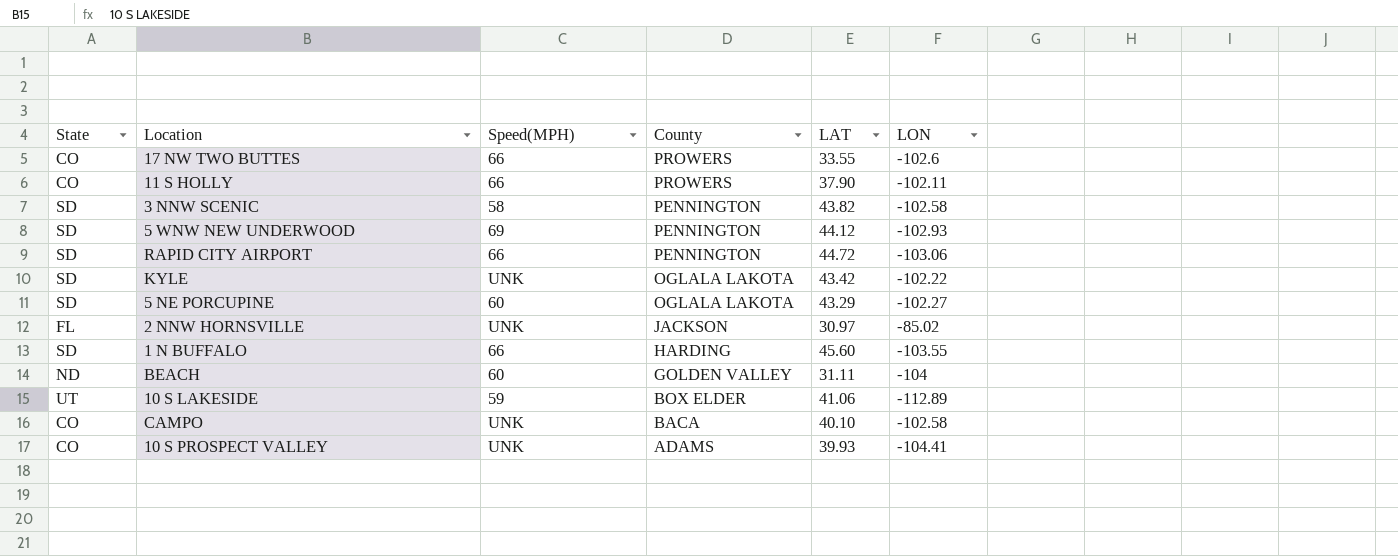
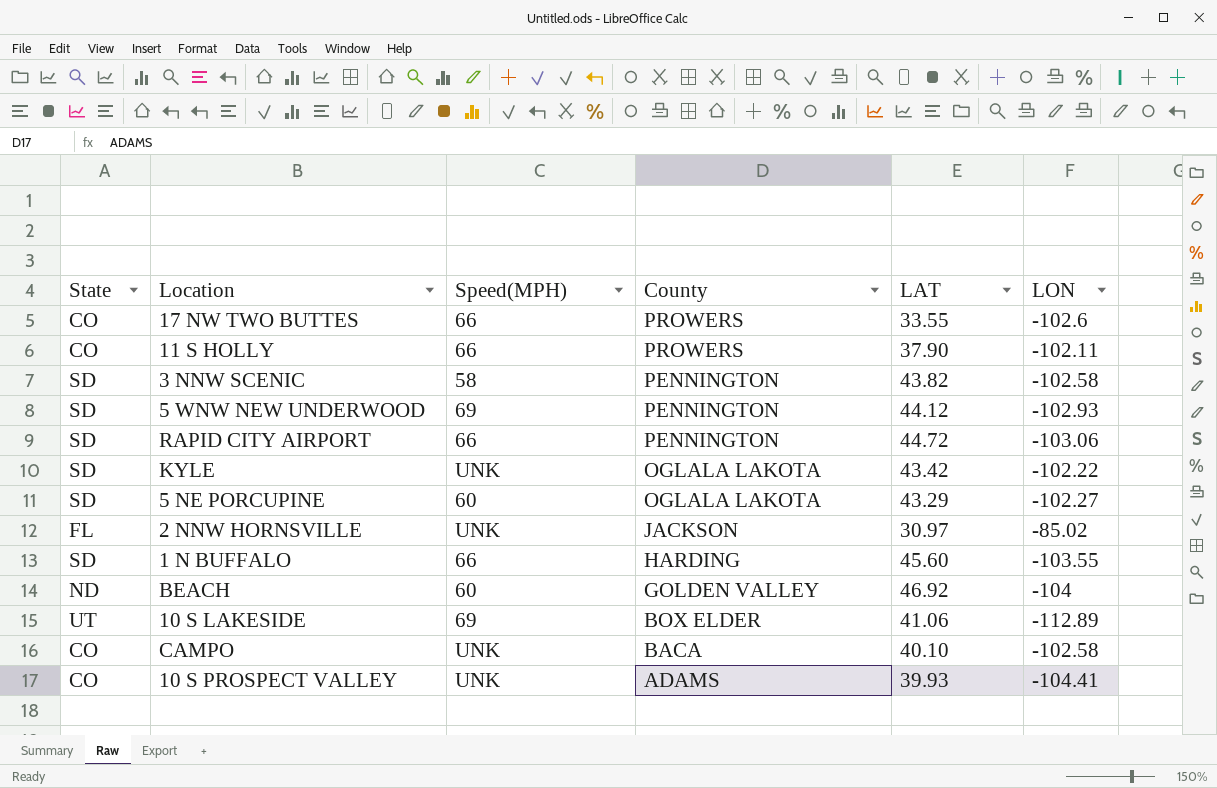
BEACH | LAT: 31.11 -> 46.92
10 S LAKESIDE | Speed(MPH): 59 -> 69

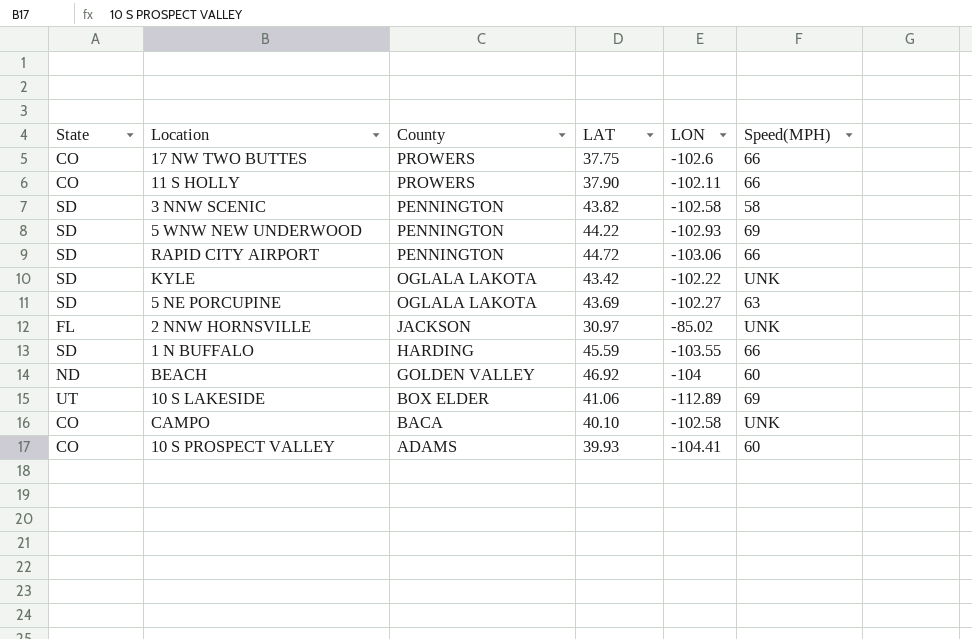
column Speed(MPH) | position: 3 -> 6
17 NW TWO BUTTES | LAT: 33.55 -> 37.75
5 WNW NEW UNDERWOOD | LAT: 44.12 -> 44.22
5 NE PORCUPINE | LAT: 43.29 -> 43.69
5 NE PORCUPINE | Speed(MPH): 60 -> 63
1 N BUFFALO | LAT: 45.60 -> 45.59
10 S PROSPECT VALLEY | Speed(MPH): UNK -> 60

